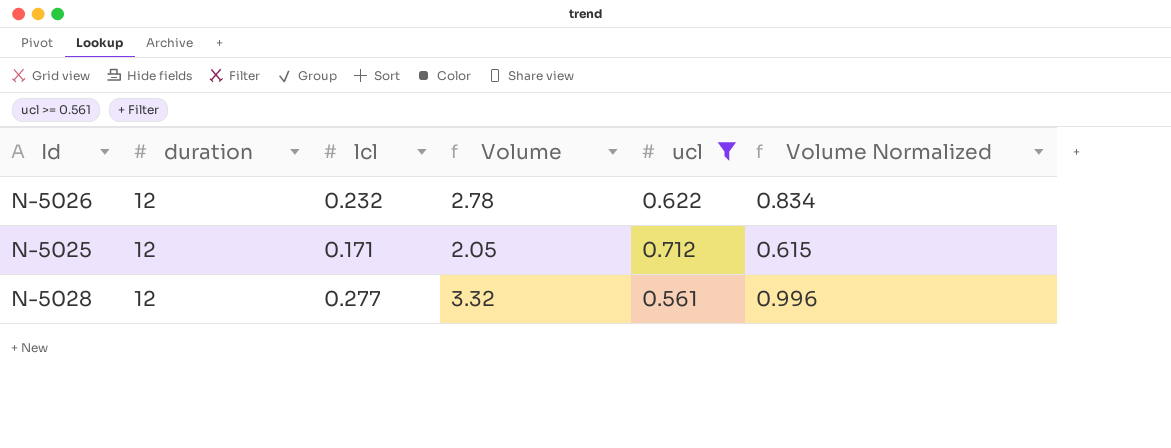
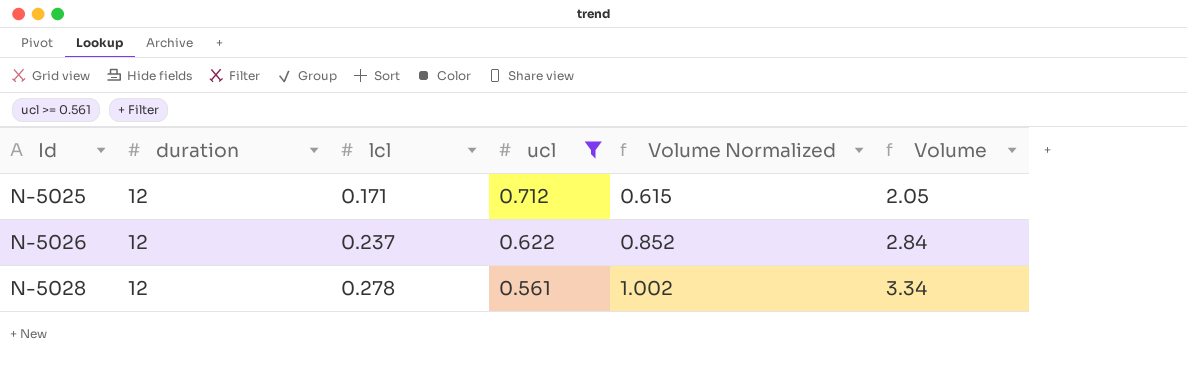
row order: none -> Id ascending
column Volume | position: 4 -> 6
N-5026 | lcl: 0.232 -> 0.237
N-5026 | Volume Normalized: 0.834 -> 0.852
N-5026 | Volume: 2.78 -> 2.84
N-5028 | lcl: 0.277 -> 0.278
N-5028 | Volume Normalized: 0.996 -> 1.002
N-5028 | Volume: 3.32 -> 3.34

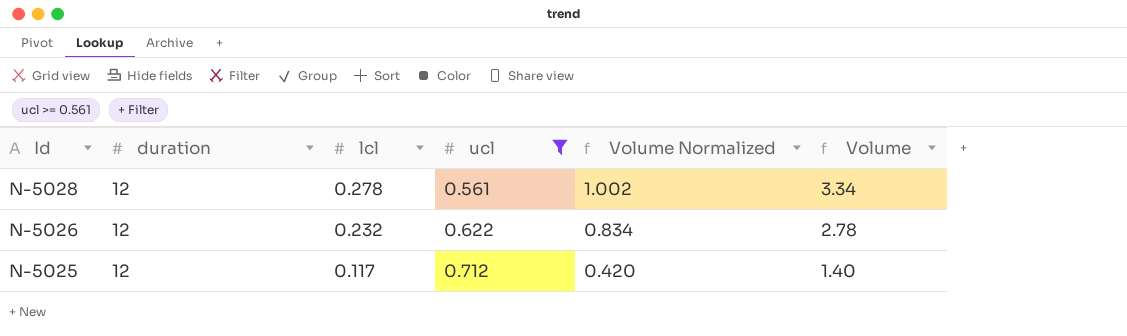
row order: Id ascending -> Id descending
N-5026 | lcl: 0.237 -> 0.232
N-5026 | Volume Normalized: 0.852 -> 0.834
N-5026 | Volume: 2.84 -> 2.78
N-5025 | lcl: 0.171 -> 0.117
N-5025 | Volume Normalized: 0.615 -> 0.420
N-5025 | Volume: 2.05 -> 1.40

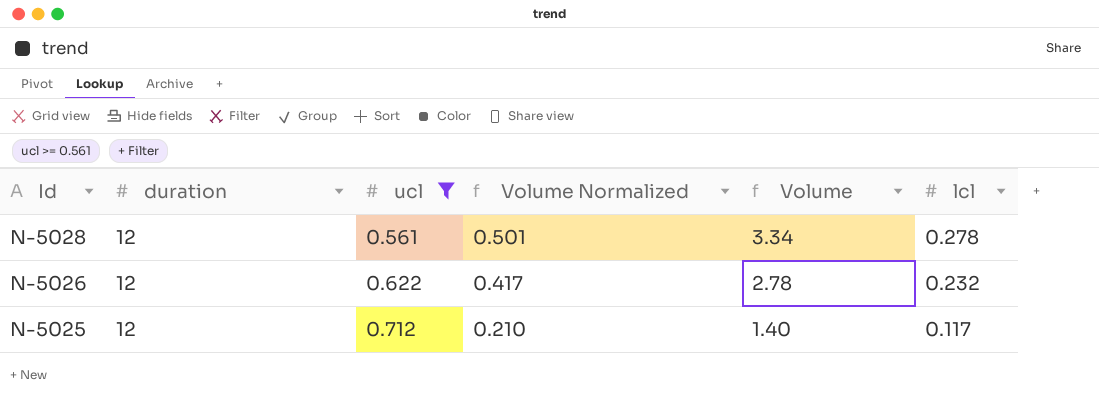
column Volume Normalized | formula: [Volume] * 0.3 -> [Volume] * 0.15
column lcl | position: 3 -> 6

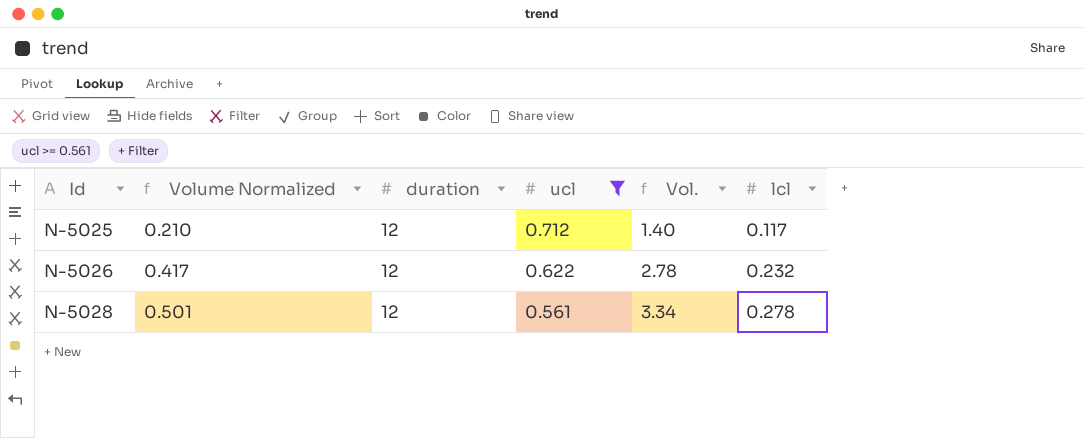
row order: Id descending -> Id ascending
column Volume Normalized | position: 4 -> 2
column name: Volume -> Vol.

